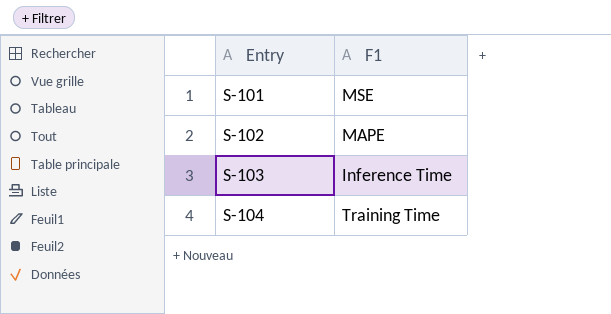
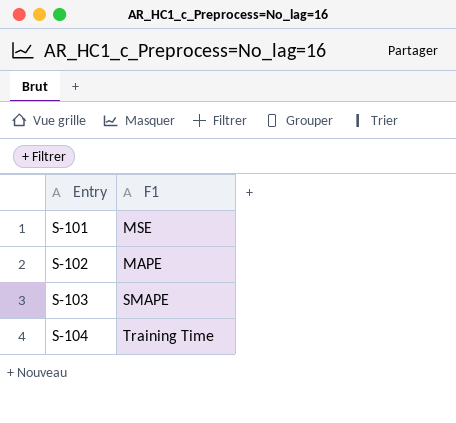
S-103 | F1: Inference Time -> SMAPE

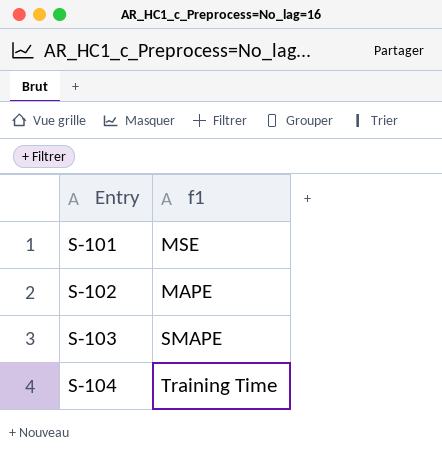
column name: F1 -> f1

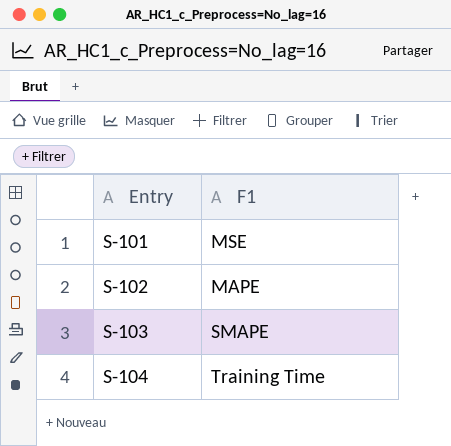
column name: f1 -> F1

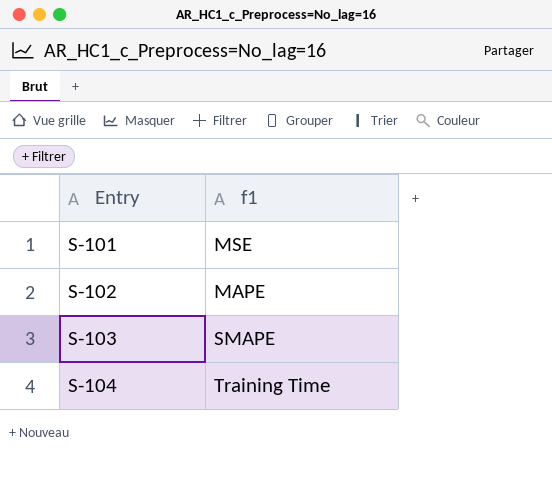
column name: F1 -> f1

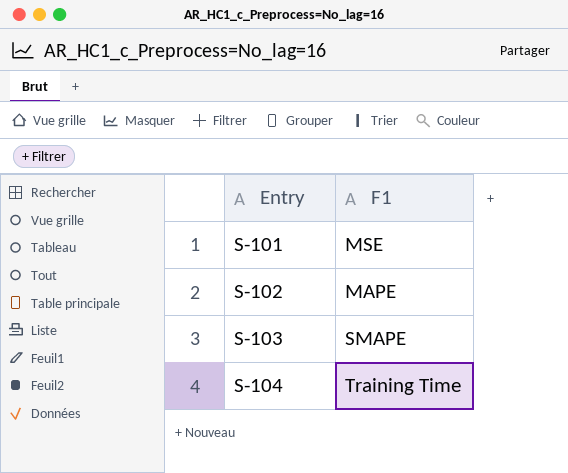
column name: f1 -> F1

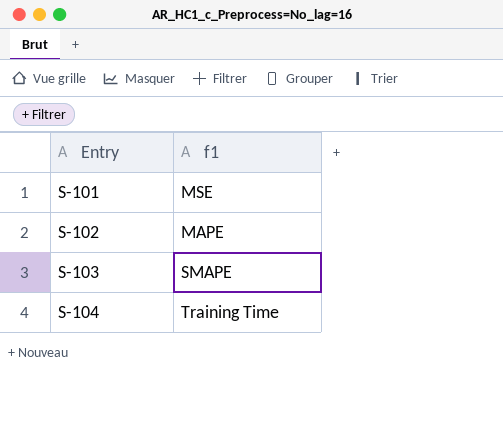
column name: F1 -> f1

